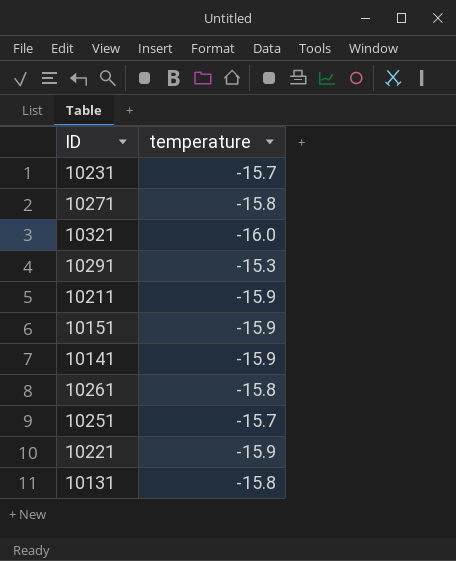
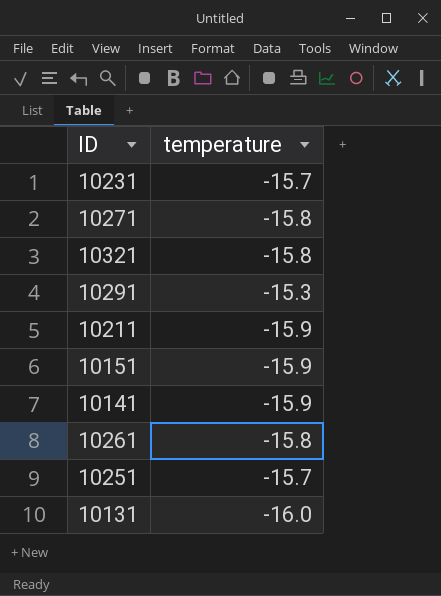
row 10221: -15.9 -> none
10321 | temperature: -16.0 -> -15.8
10131 | temperature: -15.8 -> -16.0

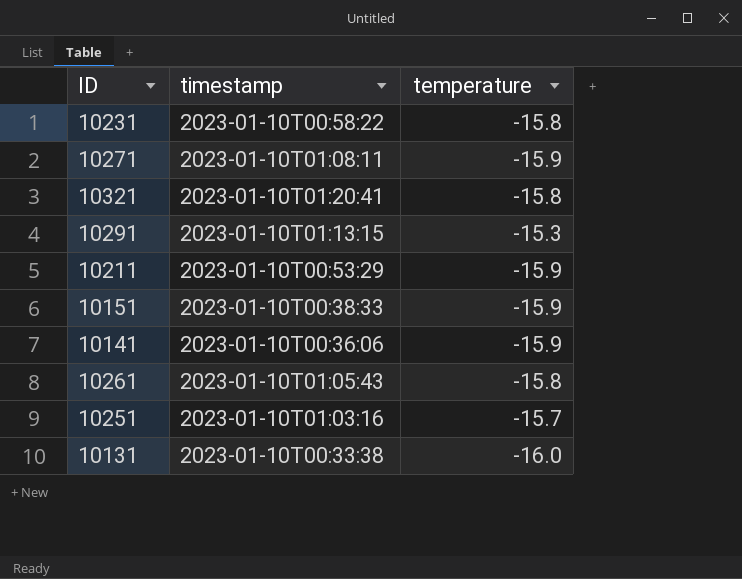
column timestamp | position: none -> 2
10231 | temperature: -15.7 -> -15.8
10271 | temperature: -15.8 -> -15.9

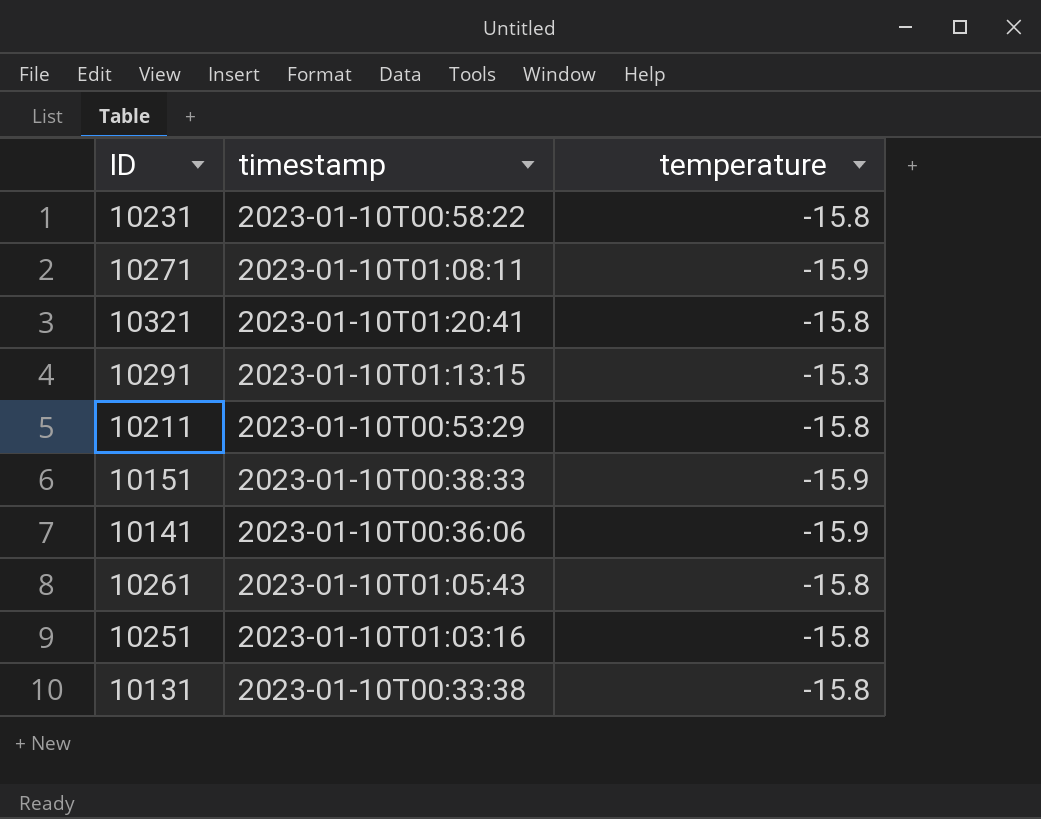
10211 | temperature: -15.9 -> -15.8
10251 | temperature: -15.7 -> -15.8
10131 | temperature: -16.0 -> -15.8

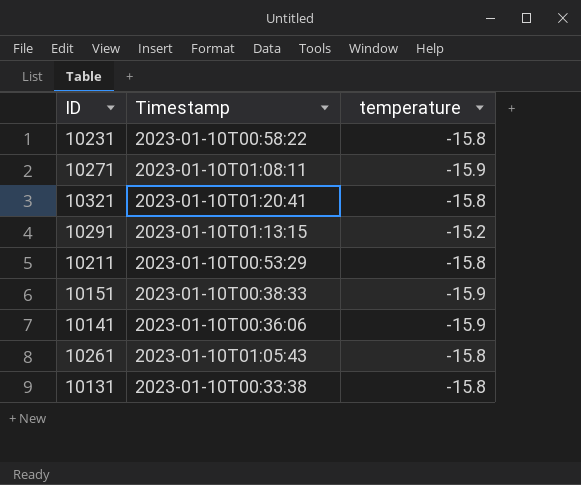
column name: timestamp -> Timestamp
row 10251: 2023-01-10T01:03:16 | -15.8 -> none
10291 | temperature: -15.3 -> -15.2

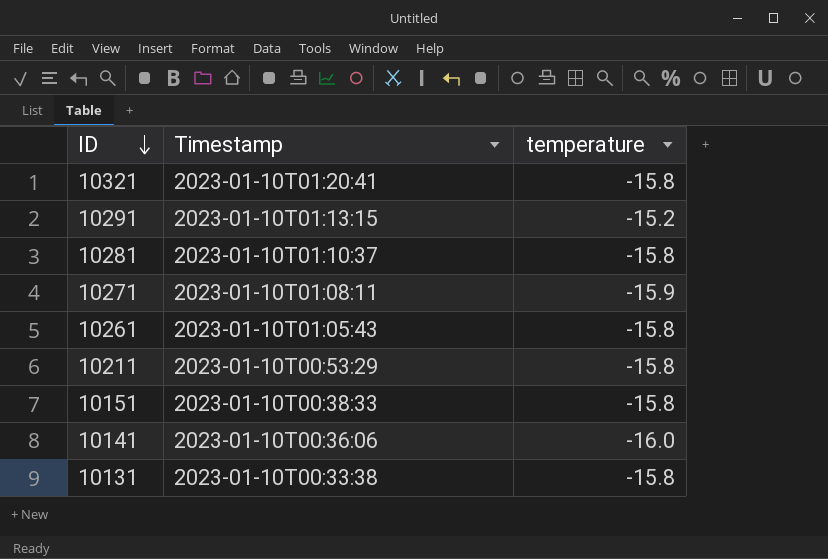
row order: none -> ID descending
row 10231: 2023-01-10T00:58:22 | -15.8 -> none
row 10281: none -> 2023-01-10T01:10:37 | -15.8
10151 | temperature: -15.9 -> -15.8
10141 | temperature: -15.9 -> -16.0

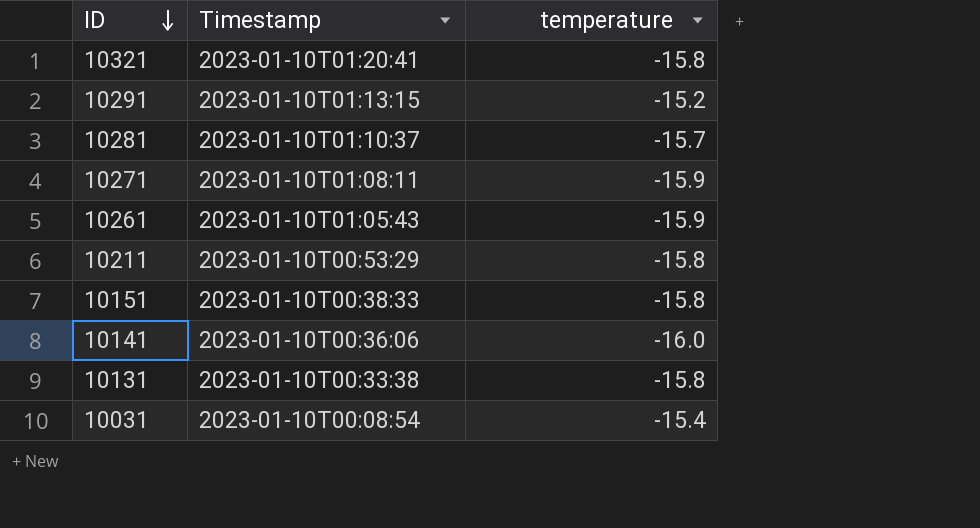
10281 | temperature: -15.8 -> -15.7
10261 | temperature: -15.8 -> -15.9
row 10031: none -> 2023-01-10T00:08:54 | -15.4

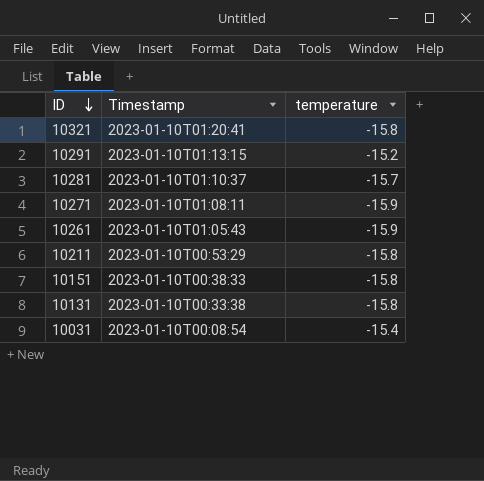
row 10141: 2023-01-10T00:36:06 | -16.0 -> none

